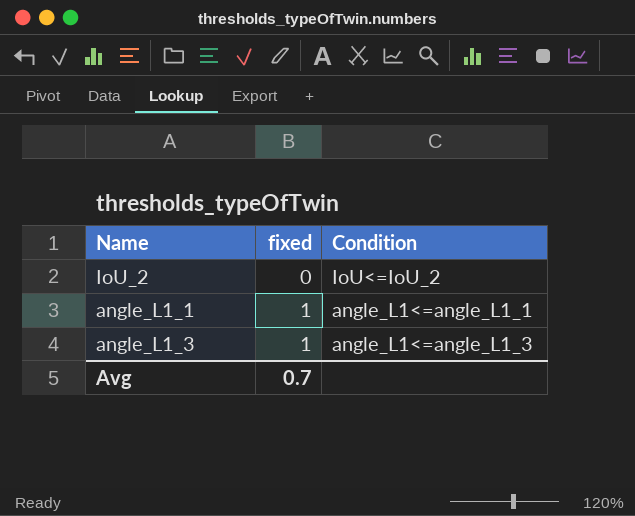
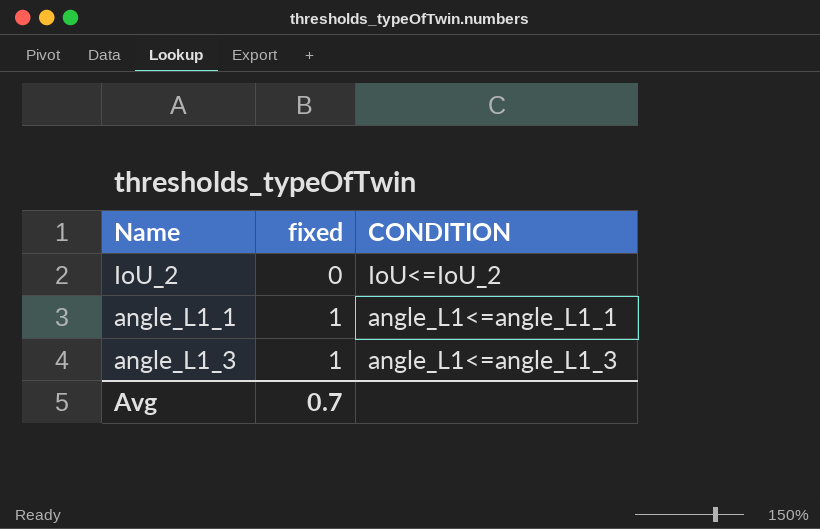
column name: Condition -> CONDITION

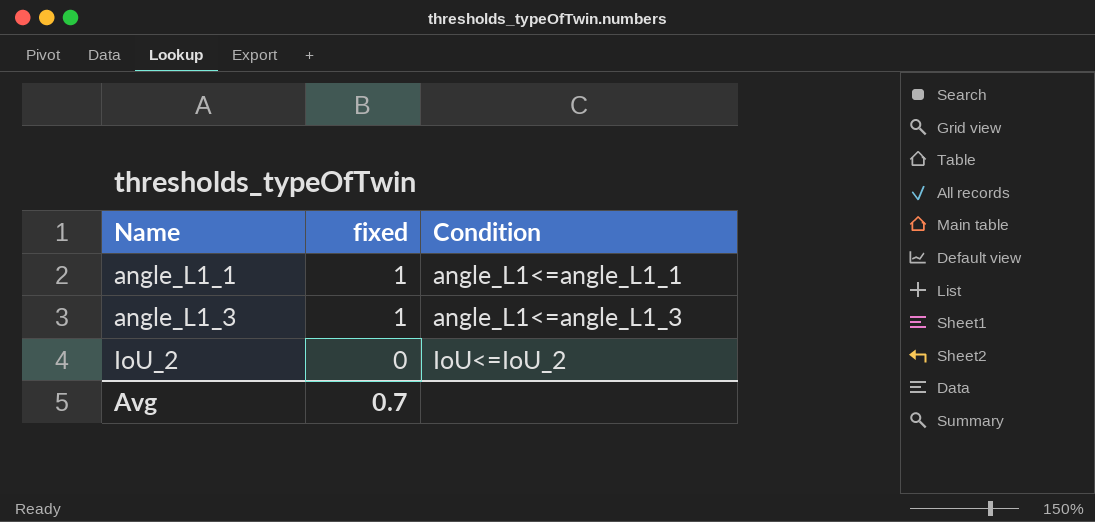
row order: fixed ascending -> Name ascending
column name: CONDITION -> Condition

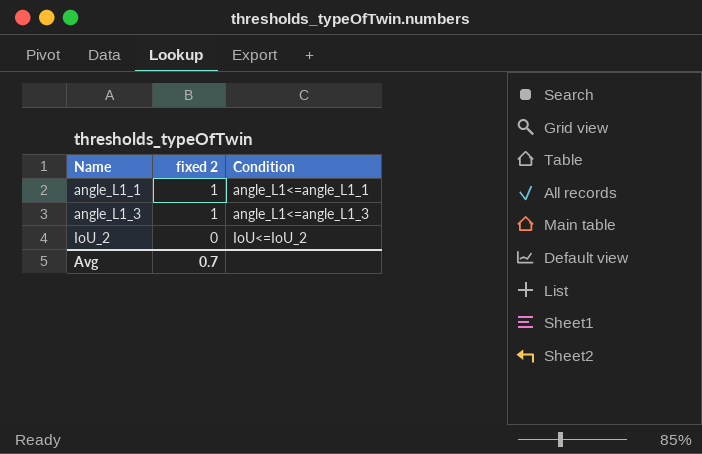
column name: fixed -> fixed 2

